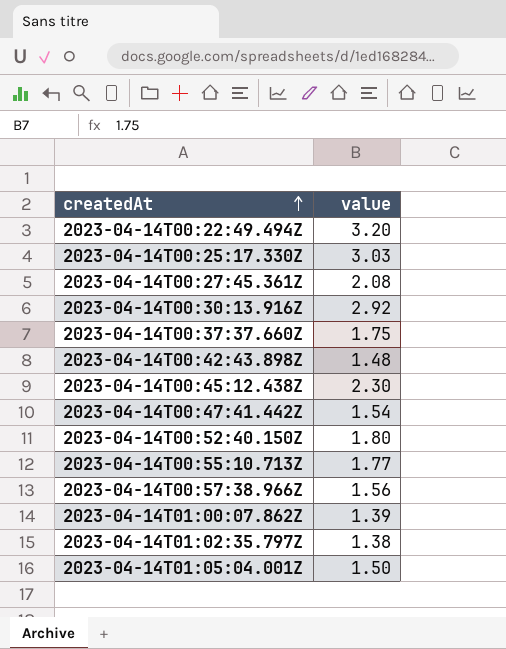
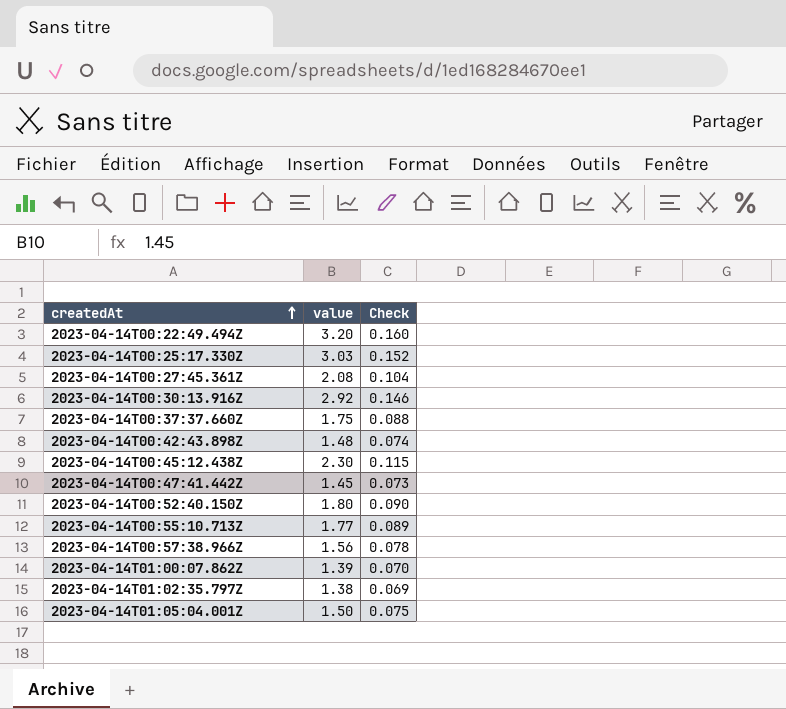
column Check | formula: none -> [value] * 0.05
2023-04-14T00:47:41.442Z | value: 1.54 -> 1.45

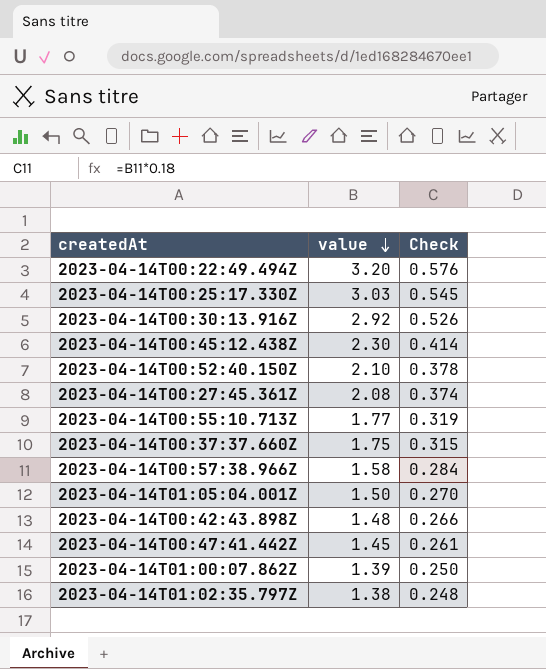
row order: createdAt ascending -> value descending
column Check | formula: [value] * 0.05 -> [value] * 0.18
2023-04-14T00:52:40.150Z | value: 1.80 -> 2.10
2023-04-14T00:57:38.966Z | value: 1.56 -> 1.58

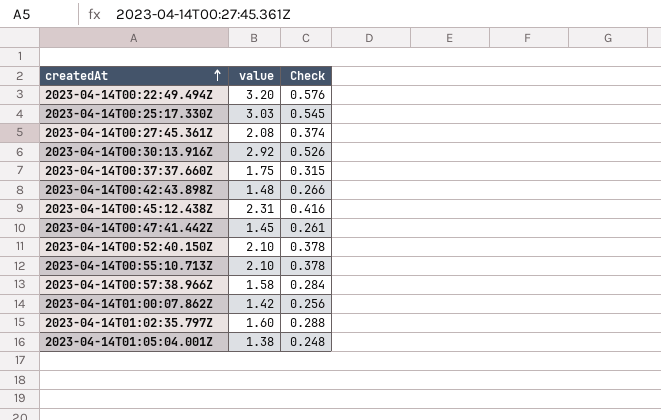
row order: value descending -> createdAt ascending
2023-04-14T00:45:12.438Z | value: 2.30 -> 2.31
2023-04-14T00:45:12.438Z | Check: 0.414 -> 0.416
2023-04-14T00:55:10.713Z | value: 1.77 -> 2.10
2023-04-14T00:55:10.713Z | Check: 0.319 -> 0.378
2023-04-14T01:00:07.862Z | value: 1.39 -> 1.42
2023-04-14T01:00:07.862Z | Check: 0.250 -> 0.256
2023-04-14T01:02:35.797Z | value: 1.38 -> 1.60
2023-04-14T01:02:35.797Z | Check: 0.248 -> 0.288
2023-04-14T01:05:04.001Z | value: 1.50 -> 1.38
2023-04-14T01:05:04.001Z | Check: 0.270 -> 0.248

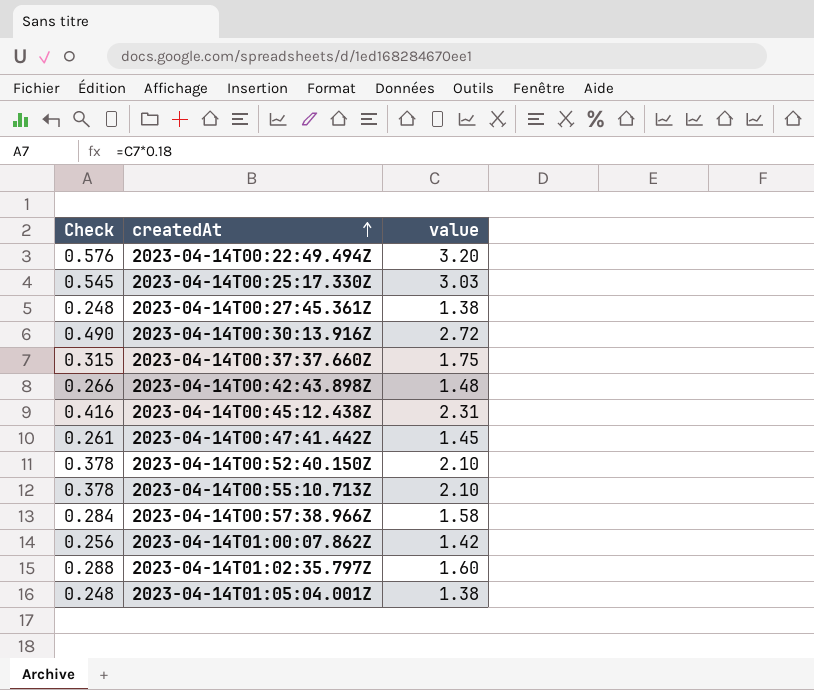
column Check | position: 3 -> 1
2023-04-14T00:27:45.361Z | Check: 0.374 -> 0.248
2023-04-14T00:27:45.361Z | value: 2.08 -> 1.38
2023-04-14T00:30:13.916Z | Check: 0.526 -> 0.490
2023-04-14T00:30:13.916Z | value: 2.92 -> 2.72

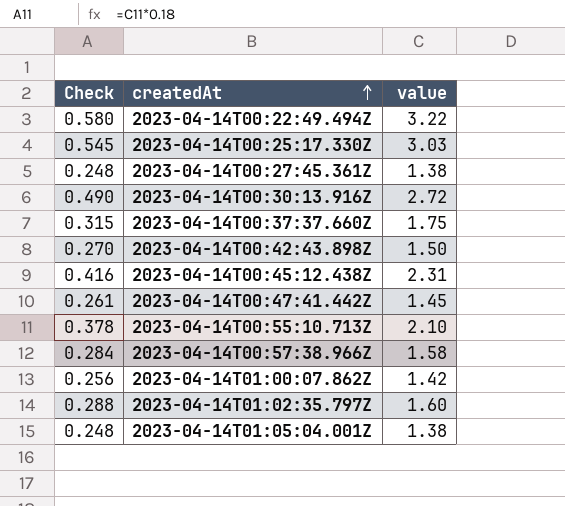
row 2023-04-14T00:52:40.150Z: 0.378 | 2.10 -> none
2023-04-14T00:22:49.494Z | Check: 0.576 -> 0.580
2023-04-14T00:22:49.494Z | value: 3.20 -> 3.22
2023-04-14T00:42:43.898Z | Check: 0.266 -> 0.270
2023-04-14T00:42:43.898Z | value: 1.48 -> 1.50

